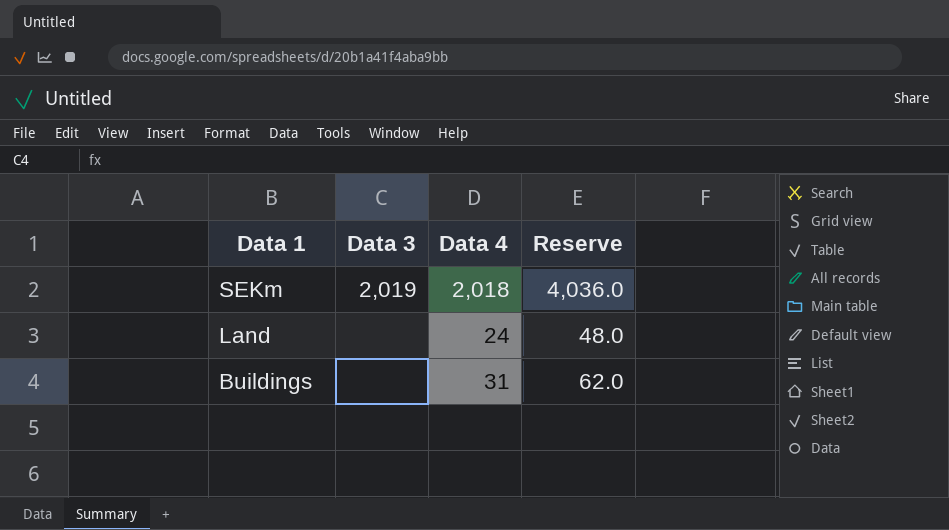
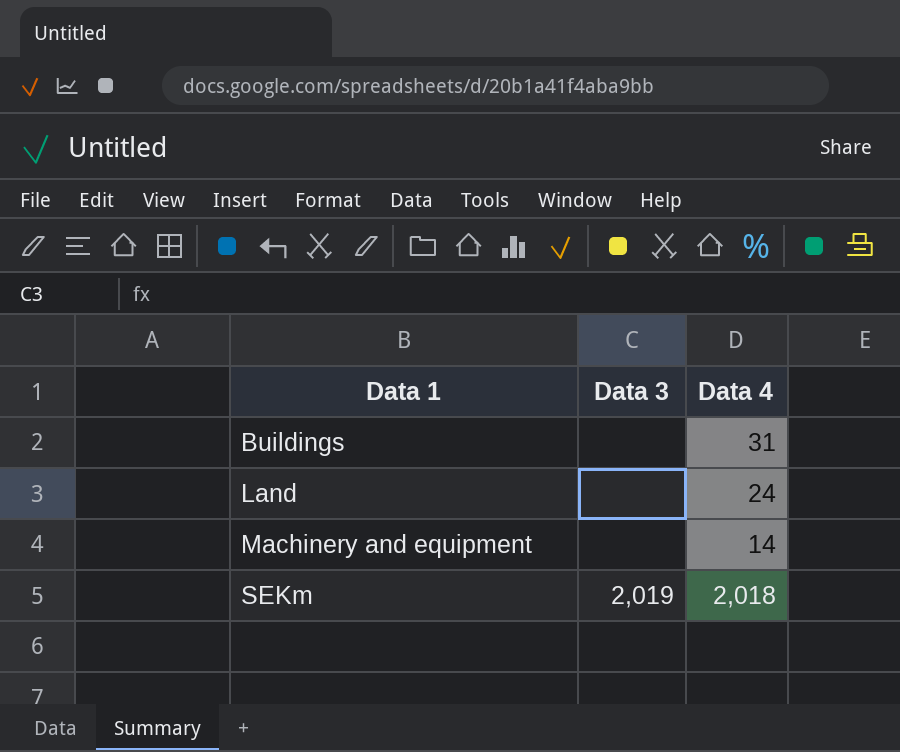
row order: Data 1 descending -> Data 1 ascending
column Reserve | formula: [Data 4] * 2 -> none
row Machinery and equipment: none -> none | 14

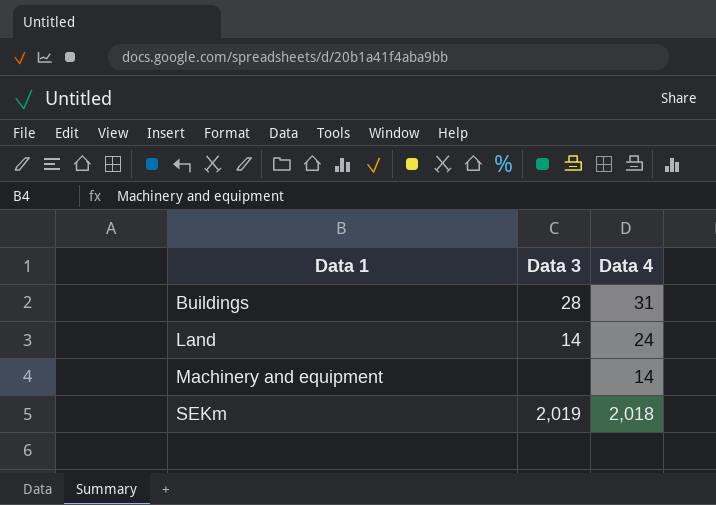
Buildings | Data 3: none -> 28
Land | Data 3: none -> 14

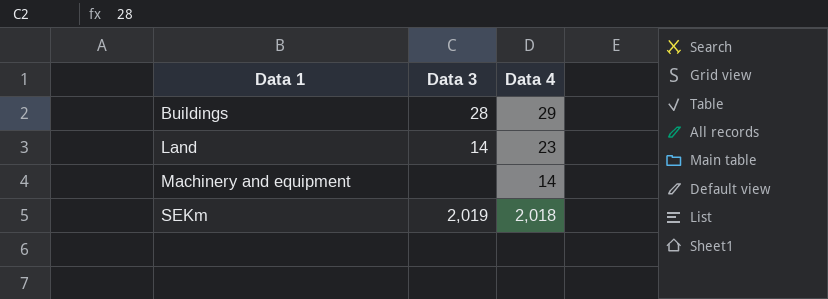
Buildings | Data 4: 31 -> 29
Land | Data 4: 24 -> 23

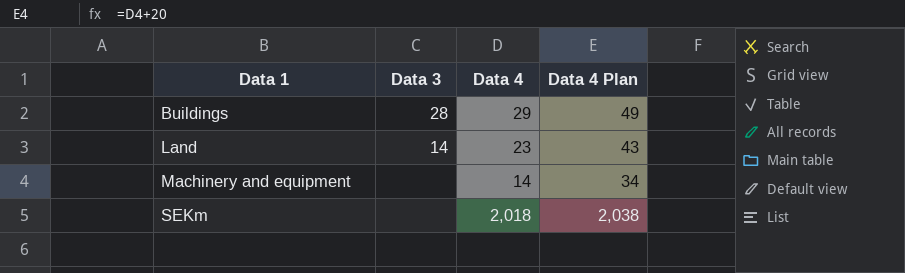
column Data 4 Plan | formula: none -> [Data 4] + 20
SEKm | Data 3: 2,019 -> none

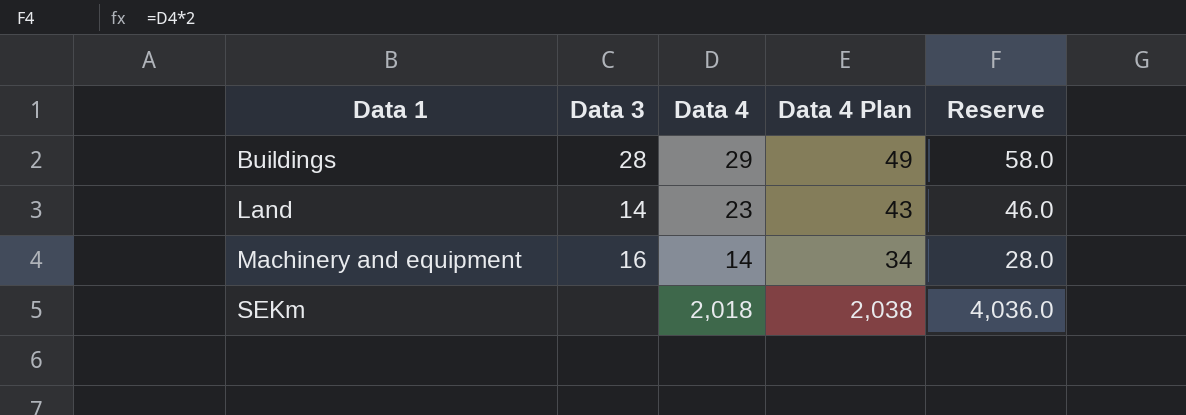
column Reserve | formula: none -> [Data 4] * 2
Machinery and equipment | Data 3: none -> 16

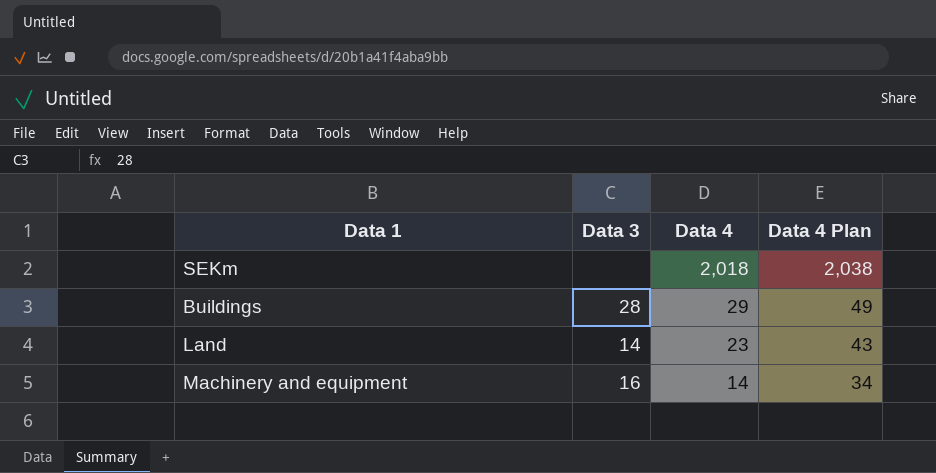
row order: Data 1 ascending -> Data 4 descending
column Reserve | formula: [Data 4] * 2 -> none

